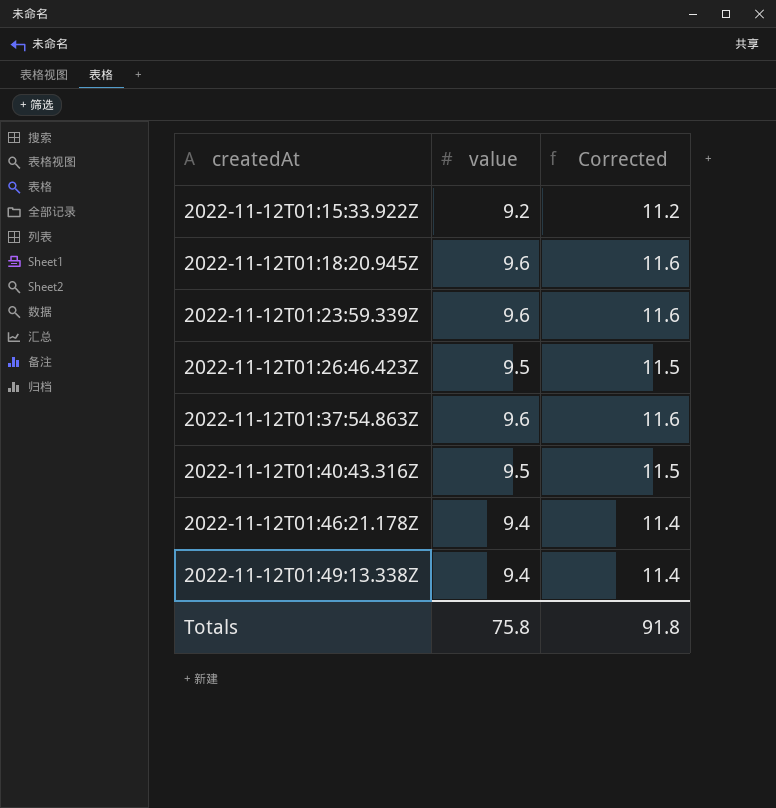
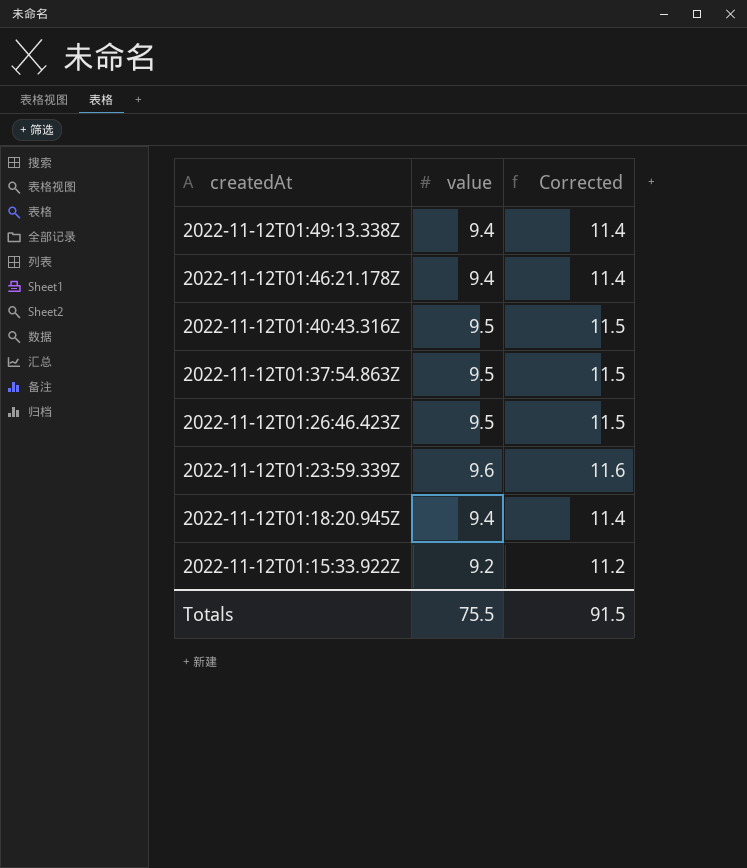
row order: createdAt ascending -> createdAt descending
2022-11-12T01:37:54.863Z | value: 9.6 -> 9.5
2022-11-12T01:37:54.863Z | Corrected: 11.6 -> 11.5
2022-11-12T01:18:20.945Z | value: 9.6 -> 9.4
2022-11-12T01:18:20.945Z | Corrected: 11.6 -> 11.4
Totals | value: 75.8 -> 75.5
Totals | Corrected: 91.8 -> 91.5

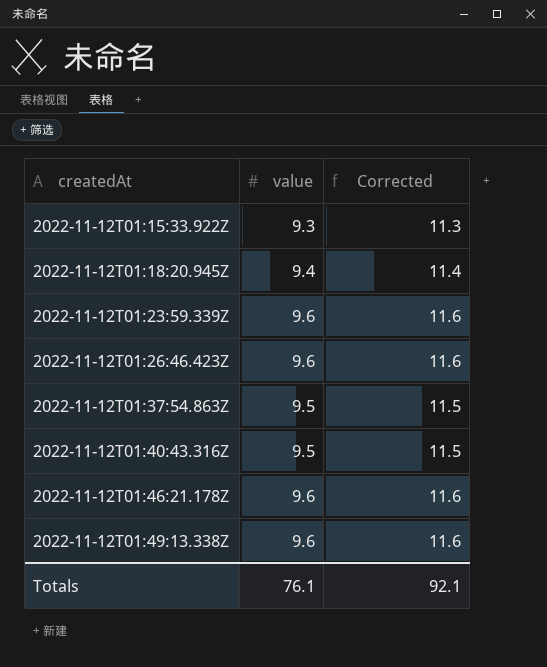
row order: createdAt descending -> createdAt ascending
2022-11-12T01:15:33.922Z | value: 9.2 -> 9.3
2022-11-12T01:15:33.922Z | Corrected: 11.2 -> 11.3
2022-11-12T01:26:46.423Z | value: 9.5 -> 9.6
2022-11-12T01:26:46.423Z | Corrected: 11.5 -> 11.6
2022-11-12T01:46:21.178Z | value: 9.4 -> 9.6
2022-11-12T01:46:21.178Z | Corrected: 11.4 -> 11.6
2022-11-12T01:49:13.338Z | value: 9.4 -> 9.6
2022-11-12T01:49:13.338Z | Corrected: 11.4 -> 11.6
Totals | value: 75.5 -> 76.1
Totals | Corrected: 91.5 -> 92.1

